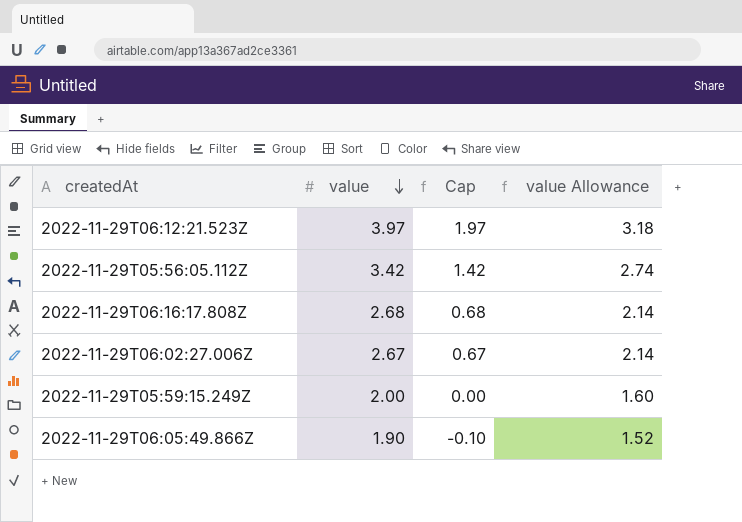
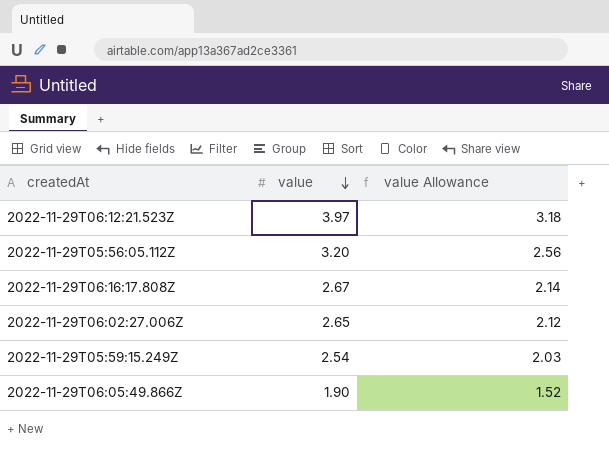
column Cap | formula: [value] - 2 -> none
2022-11-29T05:56:05.112Z | value: 3.42 -> 3.20
2022-11-29T05:56:05.112Z | value Allowance: 2.74 -> 2.56
2022-11-29T06:16:17.808Z | value: 2.68 -> 2.67
2022-11-29T06:02:27.006Z | value: 2.67 -> 2.65
2022-11-29T06:02:27.006Z | value Allowance: 2.14 -> 2.12
2022-11-29T05:59:15.249Z | value: 2.00 -> 2.54
2022-11-29T05:59:15.249Z | value Allowance: 1.60 -> 2.03

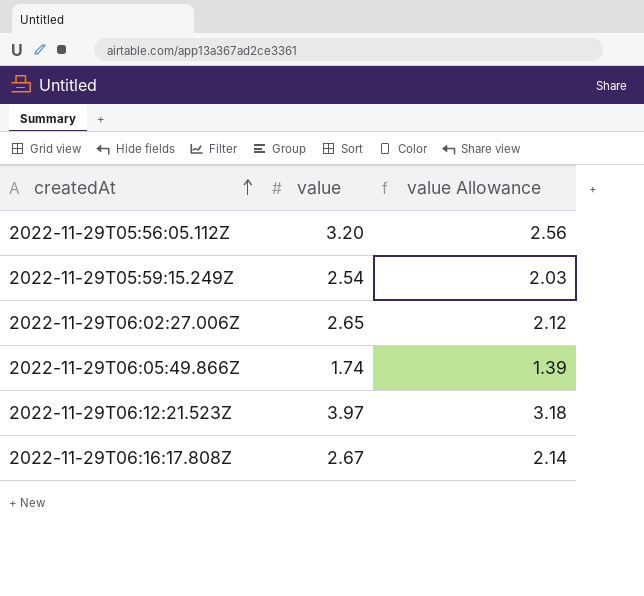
row order: value descending -> createdAt ascending
2022-11-29T06:05:49.866Z | value: 1.90 -> 1.74
2022-11-29T06:05:49.866Z | value Allowance: 1.52 -> 1.39

